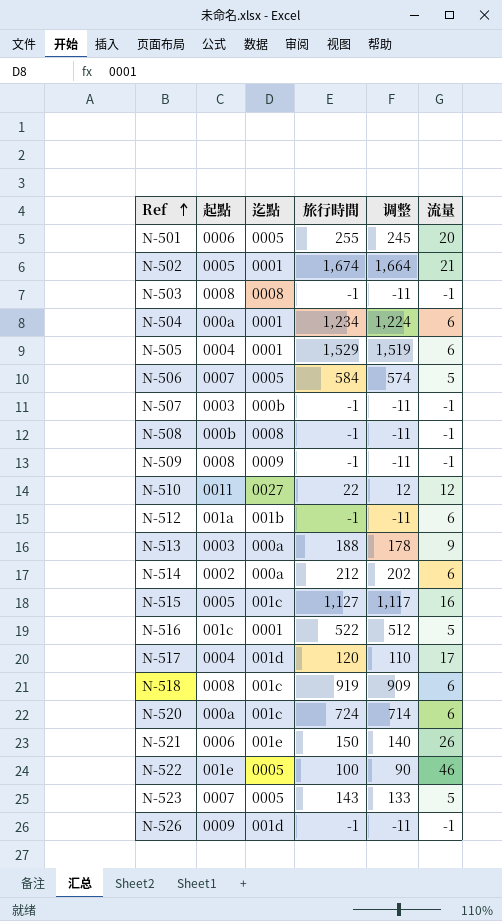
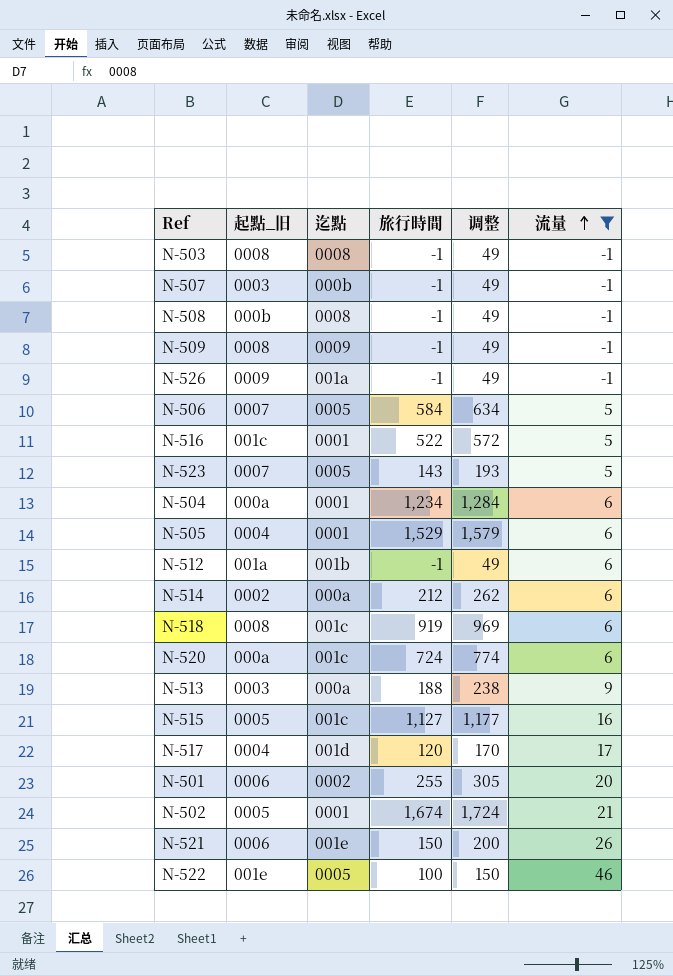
filter: none -> 流量 != 12
row order: Ref ascending -> 流量 ascending
column name: 起點 -> 起點_旧
column 调整 | formula: [旅行時間] - 10 -> [旅行時間] + 50
N-526 | 迄點: 001d -> 001a
N-501 | 迄點: 0005 -> 0002

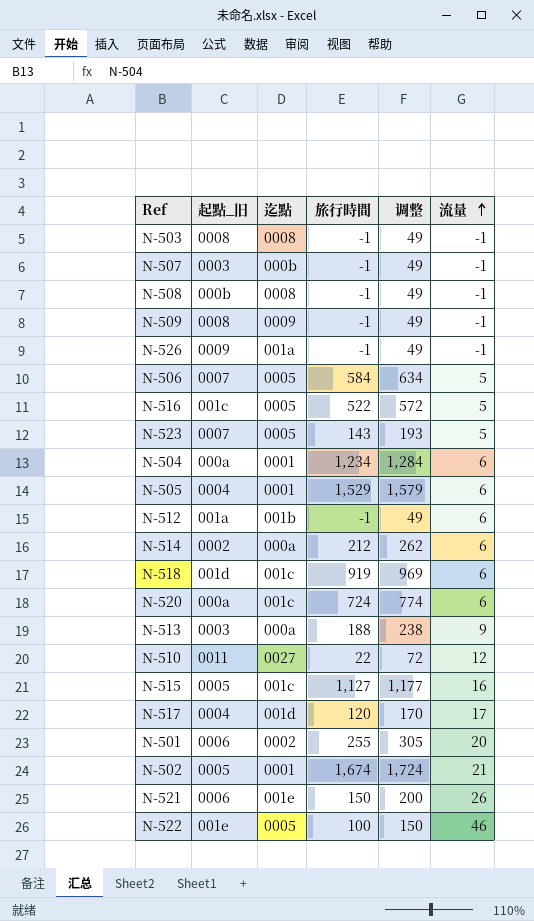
filter: 流量 != 12 -> none
N-516 | 迄點: 0001 -> 0005
N-518 | 起點_旧: 0008 -> 001d

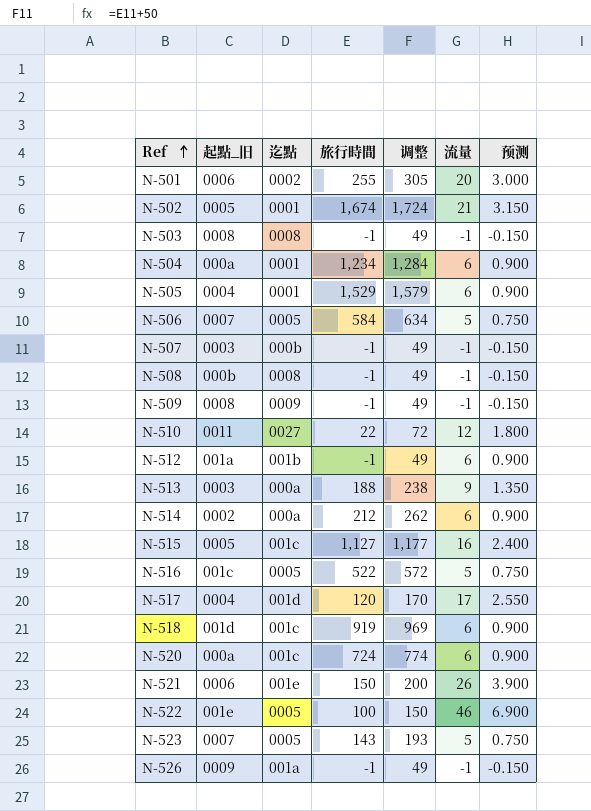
row order: 流量 ascending -> Ref ascending
column 预测 | formula: none -> [流量] * 0.15

